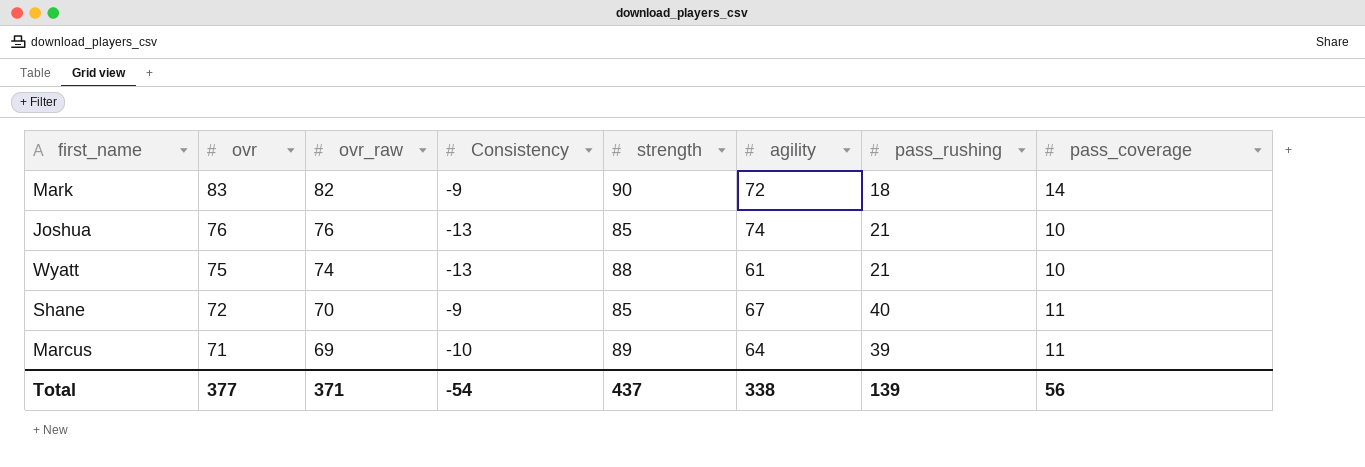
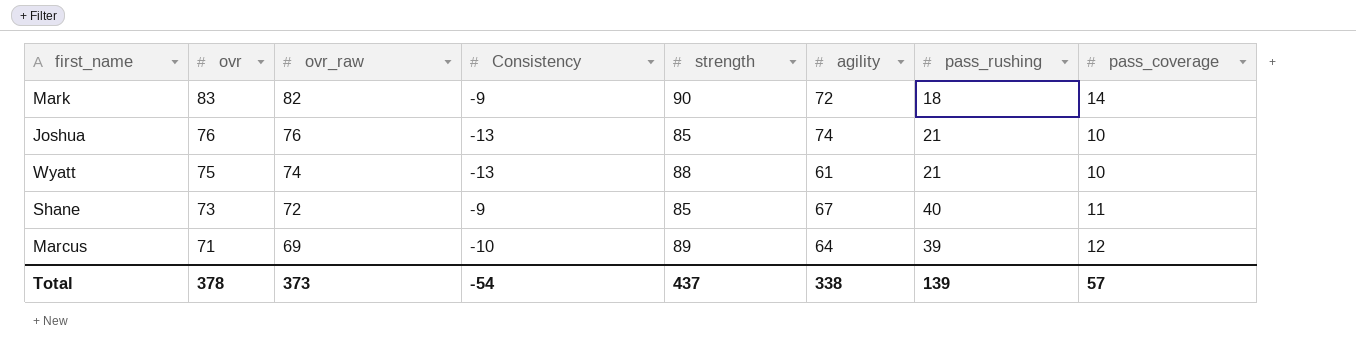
Shane | ovr: 72 -> 73
Shane | ovr_raw: 70 -> 72
Marcus | pass_coverage: 11 -> 12
Total | ovr: 377 -> 378
Total | ovr_raw: 371 -> 373
Total | pass_coverage: 56 -> 57

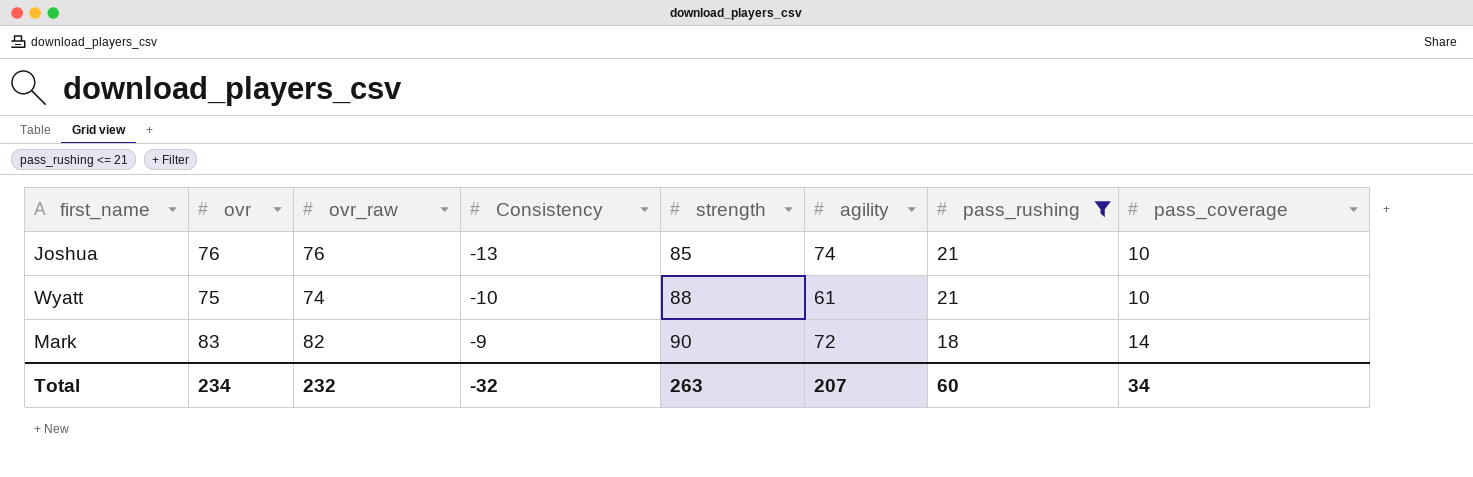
filter: none -> pass_rushing <= 21
row order: ovr descending -> Consistency ascending
Wyatt | Consistency: -13 -> -10
Total | ovr: 378 -> 234
Total | ovr_raw: 373 -> 232
Total | Consistency: -54 -> -32
Total | strength: 437 -> 263
Total | agility: 338 -> 207
Total | pass_rushing: 139 -> 60
Total | pass_coverage: 57 -> 34

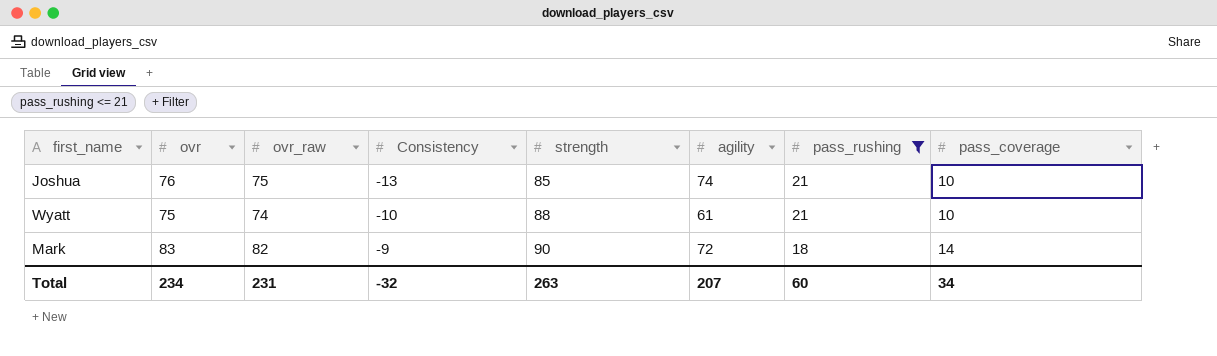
Joshua | ovr_raw: 76 -> 75
Total | ovr_raw: 232 -> 231

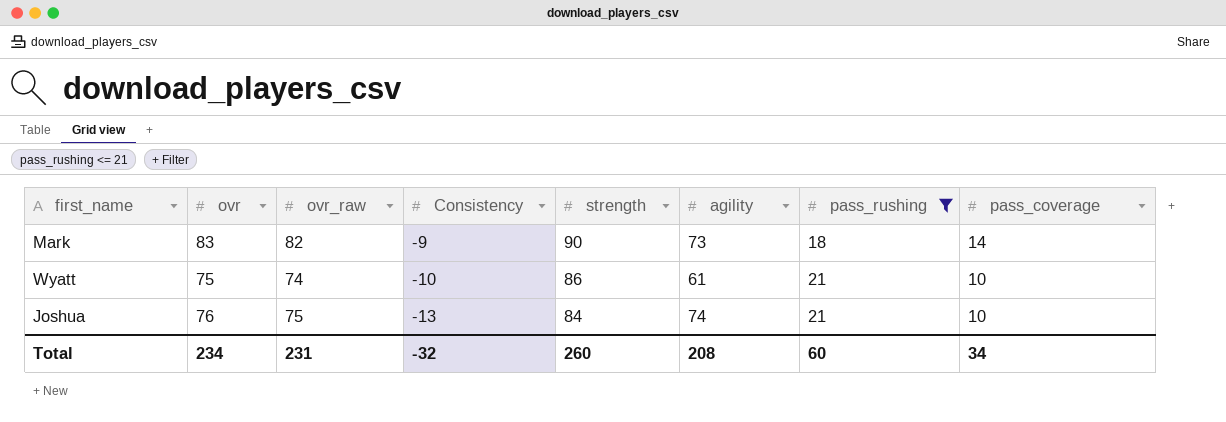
row order: Consistency ascending -> Consistency descending
Mark | agility: 72 -> 73
Wyatt | strength: 88 -> 86
Joshua | strength: 85 -> 84
Total | strength: 263 -> 260
Total | agility: 207 -> 208

